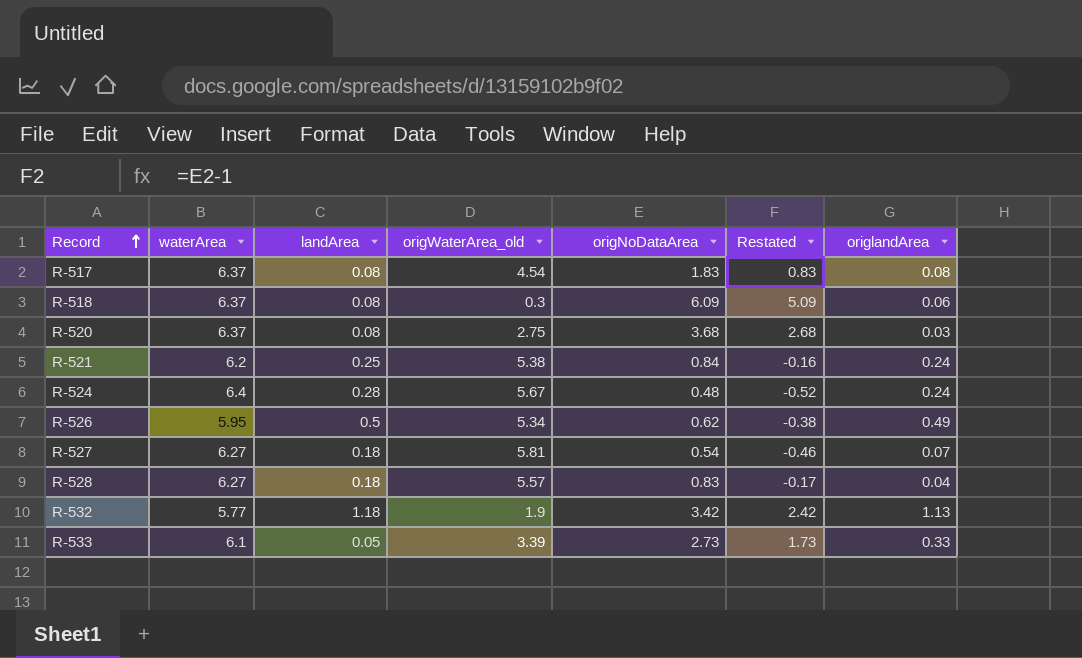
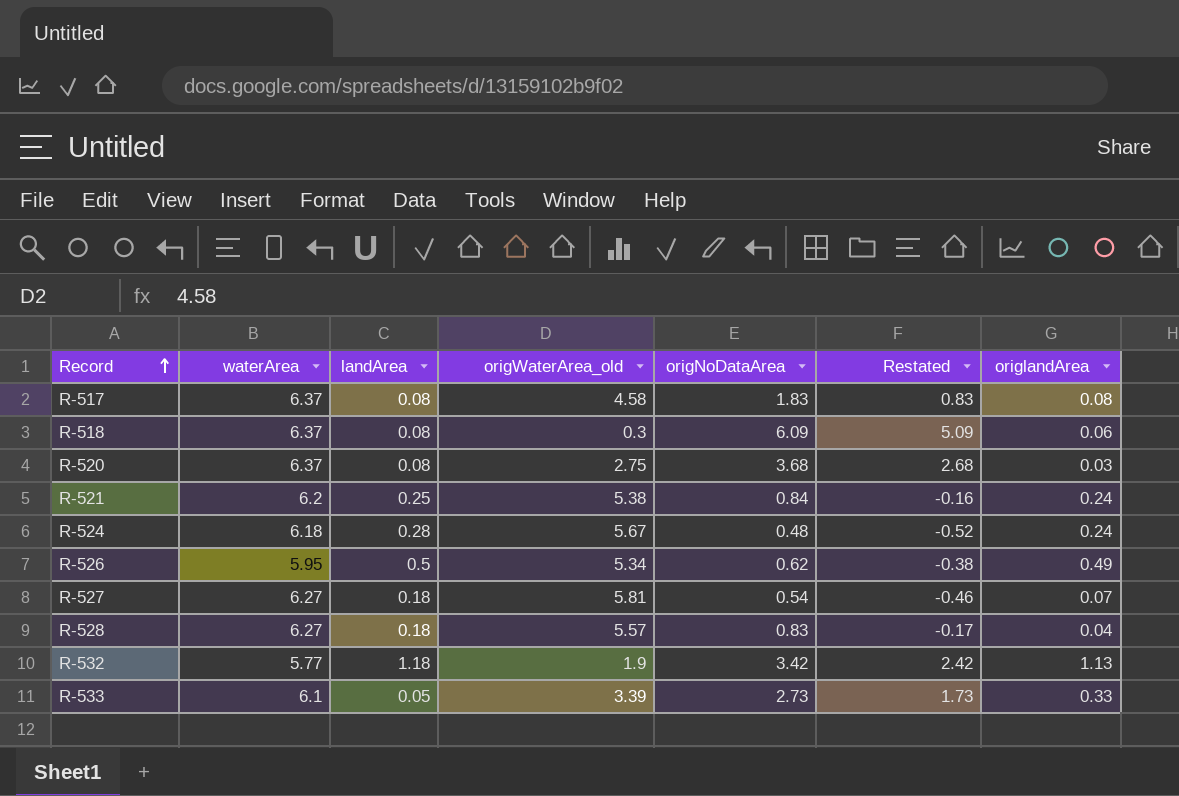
R-517 | origWaterArea_old: 4.54 -> 4.58
R-524 | waterArea: 6.4 -> 6.18

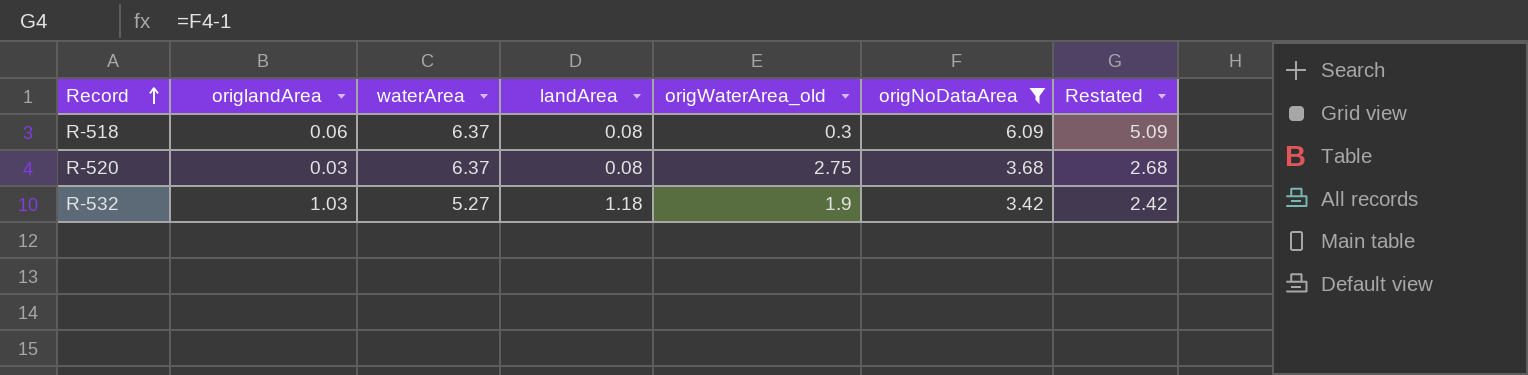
filter: none -> origNoDataArea >= 3.42
column origlandArea | position: 7 -> 2
R-532 | origlandArea: 1.13 -> 1.03
R-532 | waterArea: 5.77 -> 5.27

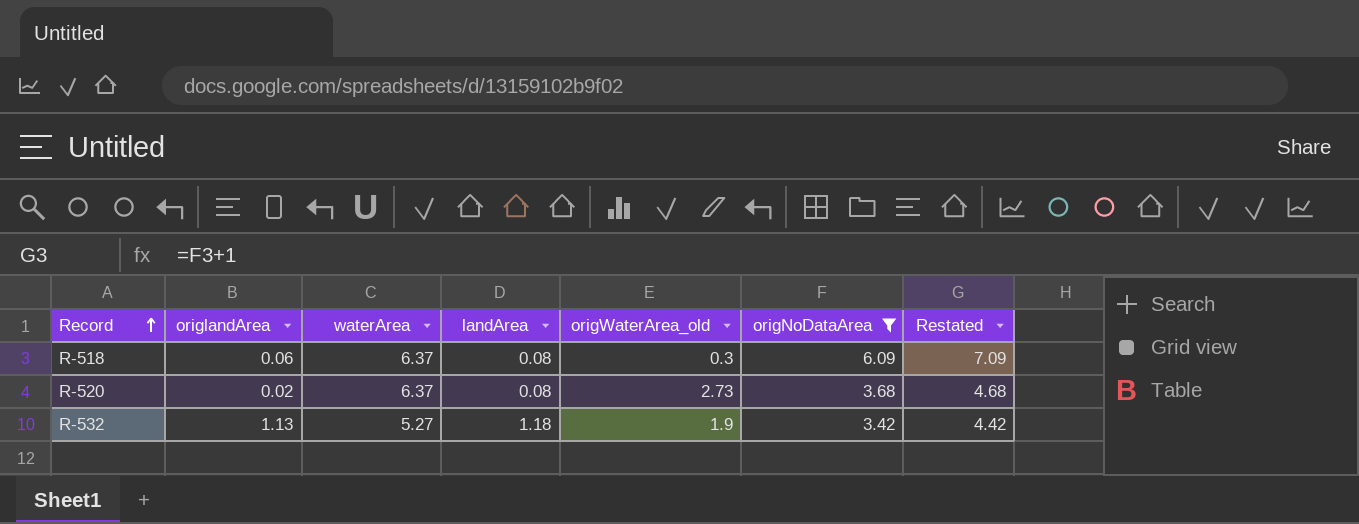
column Restated | formula: [origNoDataArea] - 1 -> [origNoDataArea] + 1
R-520 | origlandArea: 0.03 -> 0.02
R-520 | origWaterArea_old: 2.75 -> 2.73
R-532 | origlandArea: 1.03 -> 1.13

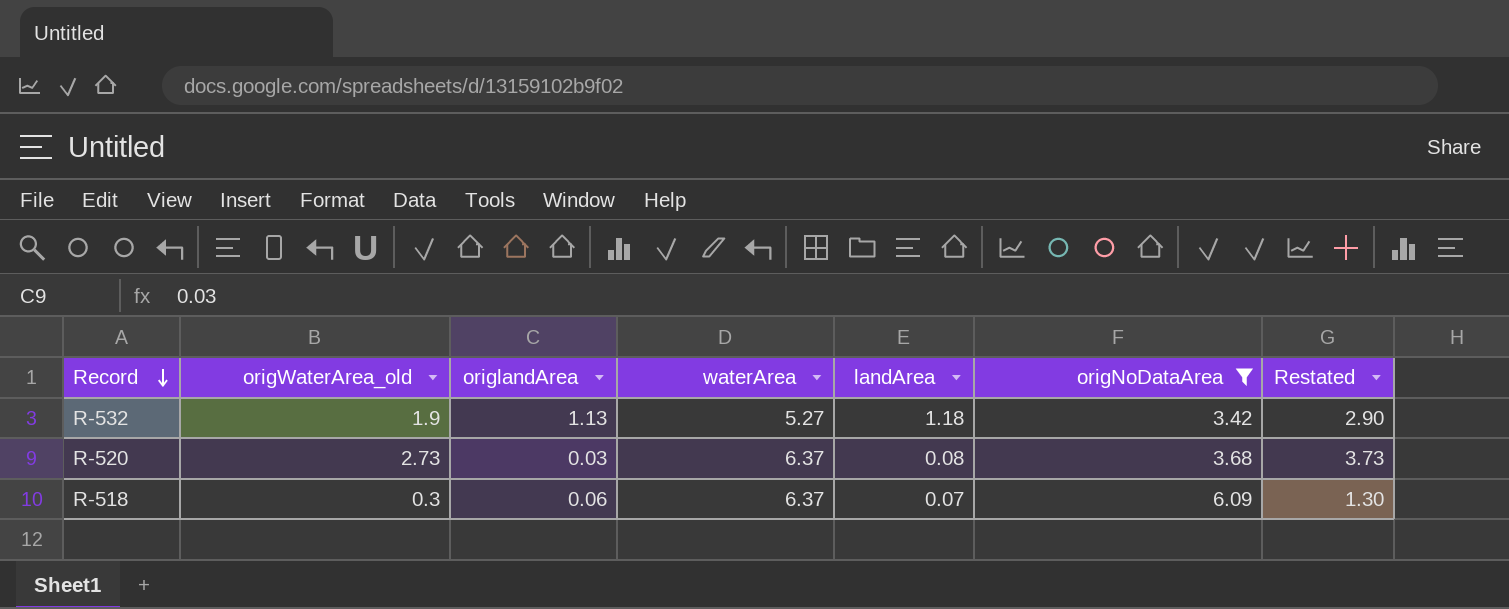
row order: Record ascending -> Record descending
column origWaterArea_old | position: 5 -> 2
column Restated | formula: [origNoDataArea] + 1 -> [origWaterArea_old] + 1
R-520 | origlandArea: 0.02 -> 0.03
R-518 | landArea: 0.08 -> 0.07

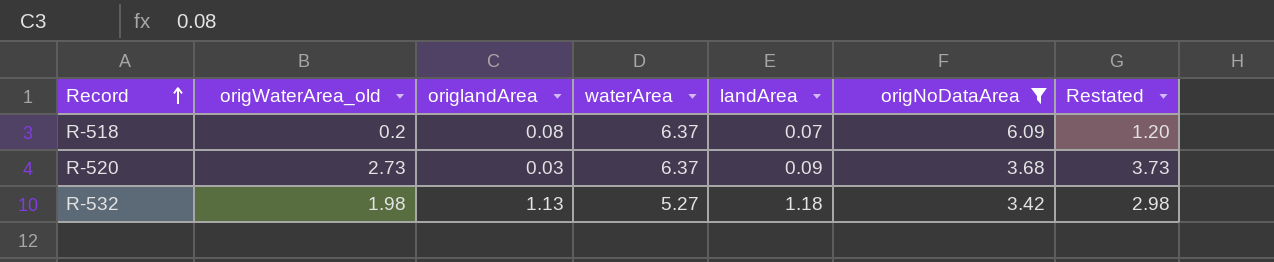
row order: Record descending -> Record ascending
R-518 | origWaterArea_old: 0.3 -> 0.2
R-518 | origlandArea: 0.06 -> 0.08
R-518 | Restated: 1.30 -> 1.20
R-520 | landArea: 0.08 -> 0.09
R-532 | origWaterArea_old: 1.9 -> 1.98
R-532 | Restated: 2.90 -> 2.98

